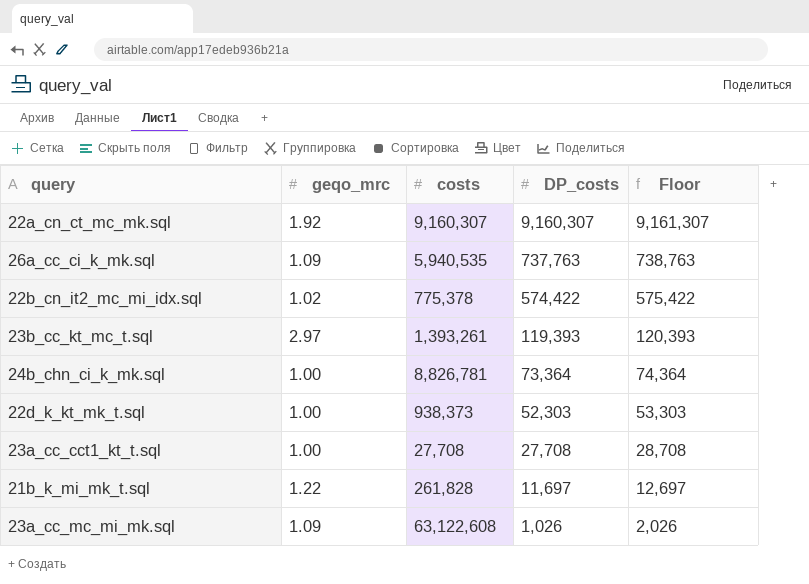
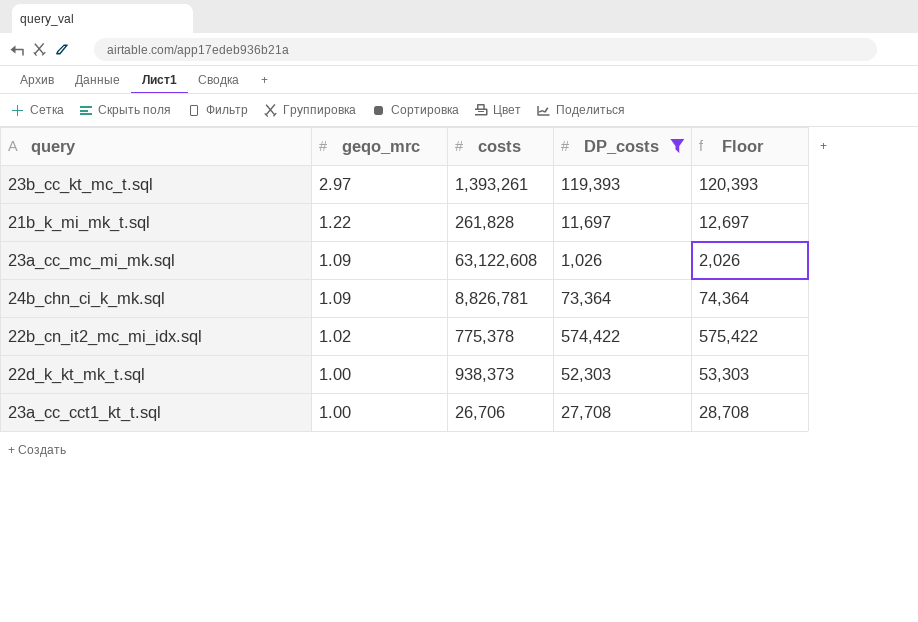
filter: none -> DP_costs <= 574,422
row order: DP_costs descending -> geqo_mrc descending
24b_chn_ci_k_mk.sql | geqo_mrc: 1.00 -> 1.09
23a_cc_cct1_kt_t.sql | costs: 27,708 -> 26,706

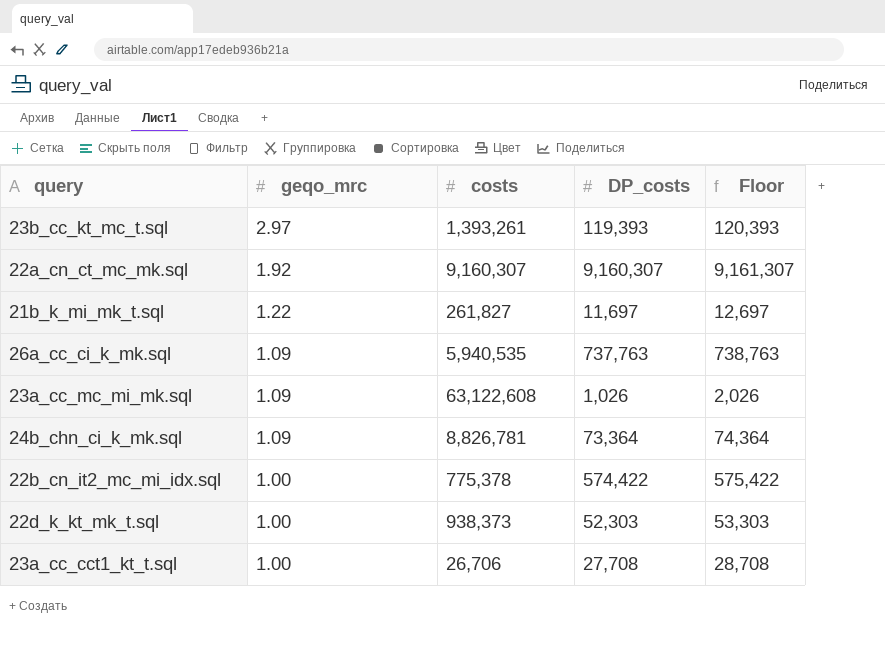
filter: DP_costs <= 574,422 -> none
21b_k_mi_mk_t.sql | costs: 261,828 -> 261,827
22b_cn_it2_mc_mi_idx.sql | geqo_mrc: 1.02 -> 1.00

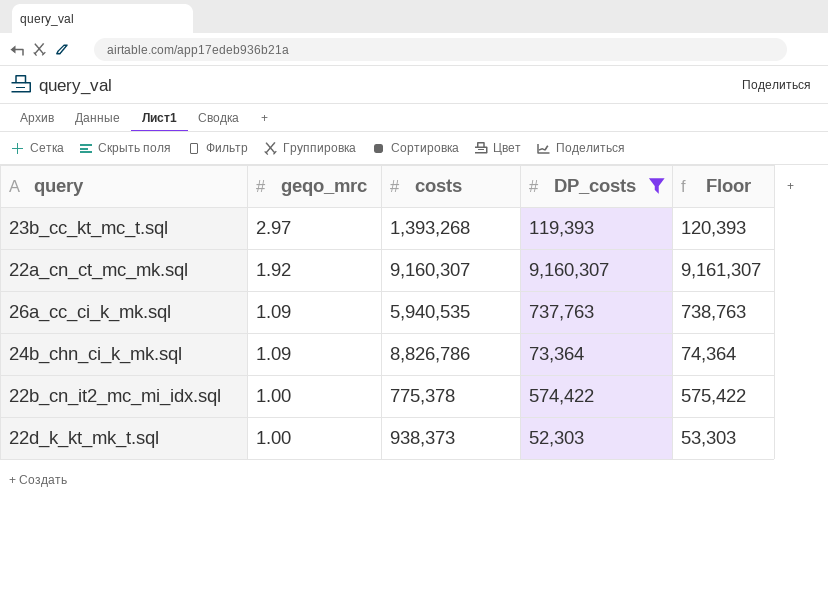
filter: none -> DP_costs >= 52,303
23b_cc_kt_mc_t.sql | costs: 1,393,261 -> 1,393,268
24b_chn_ci_k_mk.sql | costs: 8,826,781 -> 8,826,786

